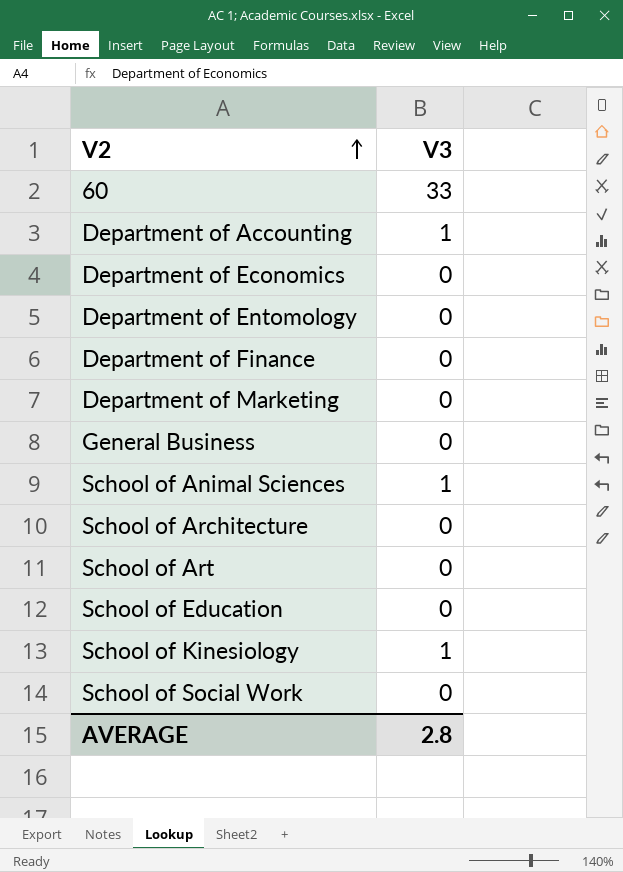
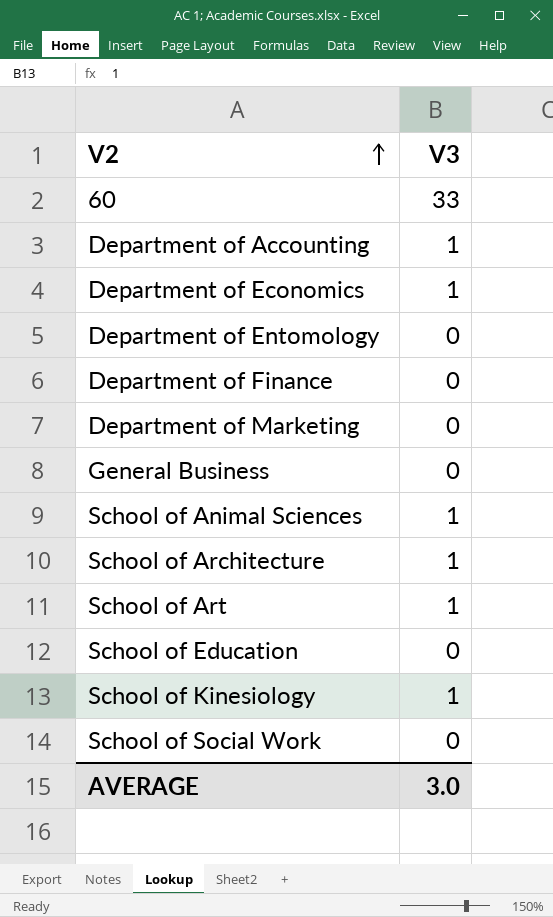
Department of Economics | V3: 0 -> 1
School of Architecture | V3: 0 -> 1
School of Art | V3: 0 -> 1
AVERAGE | V3: 2.8 -> 3.0

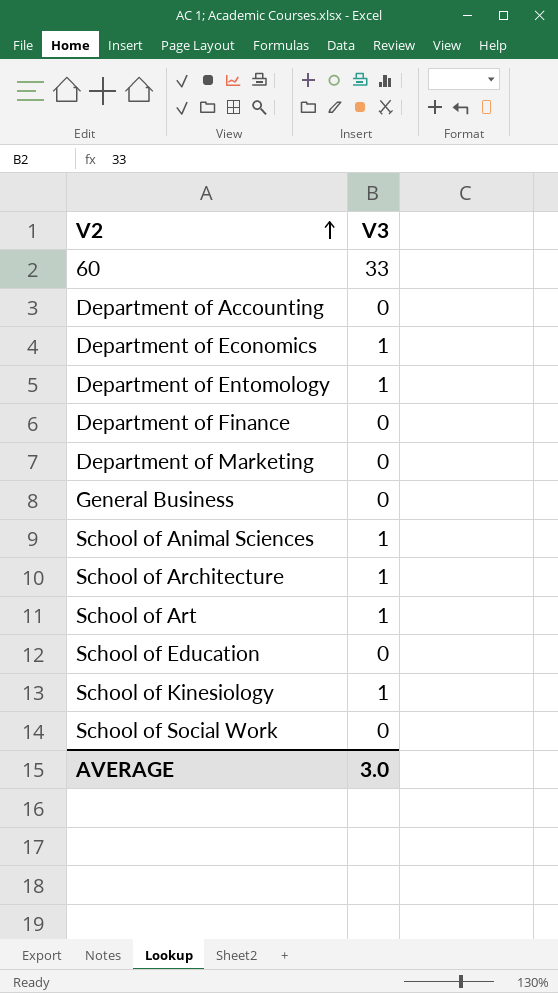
Department of Accounting | V3: 1 -> 0
Department of Entomology | V3: 0 -> 1

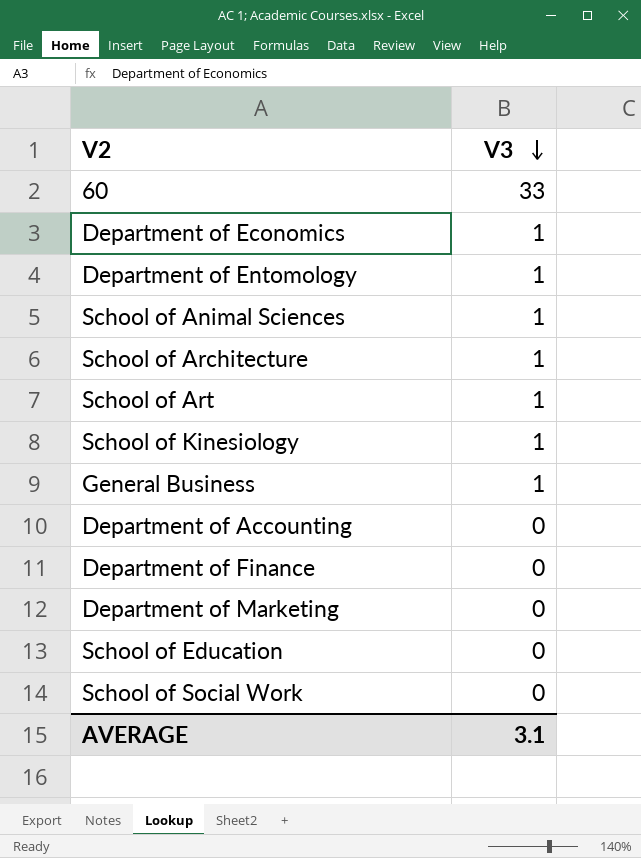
row order: V2 ascending -> V3 descending
General Business | V3: 0 -> 1
AVERAGE | V3: 3.0 -> 3.1

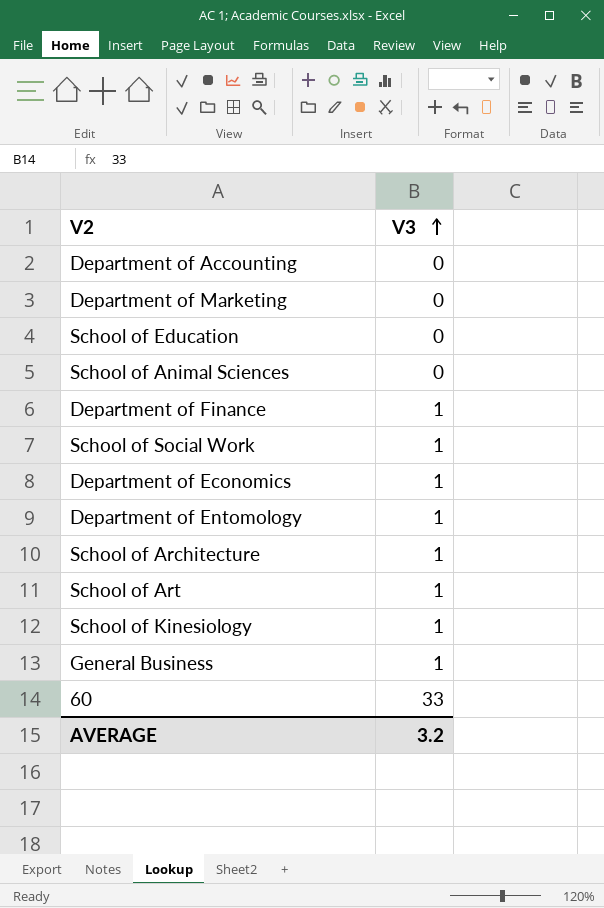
row order: V3 descending -> V3 ascending
School of Animal Sciences | V3: 1 -> 0
Department of Finance | V3: 0 -> 1
School of Social Work | V3: 0 -> 1
AVERAGE | V3: 3.1 -> 3.2

